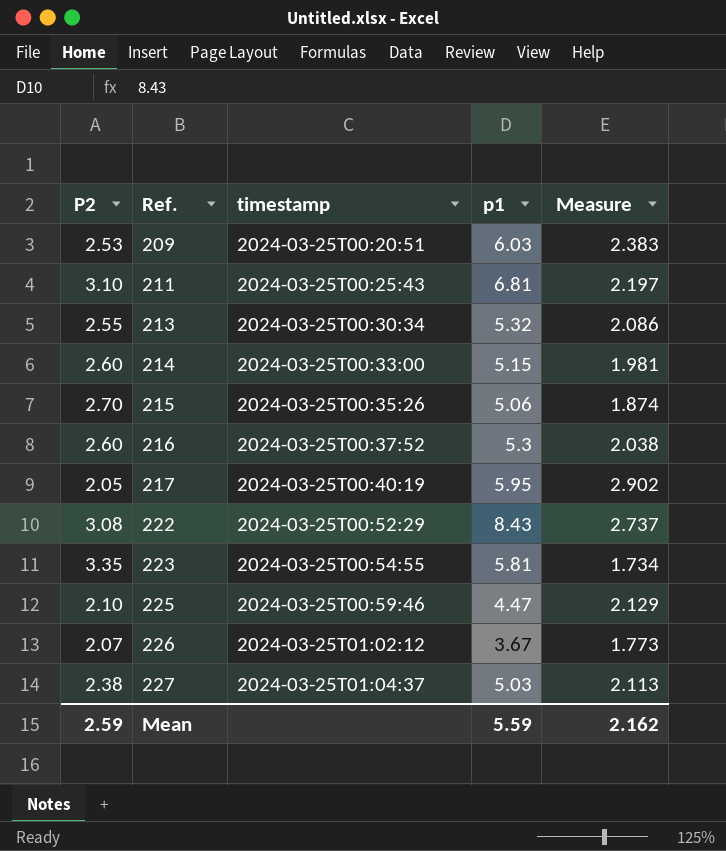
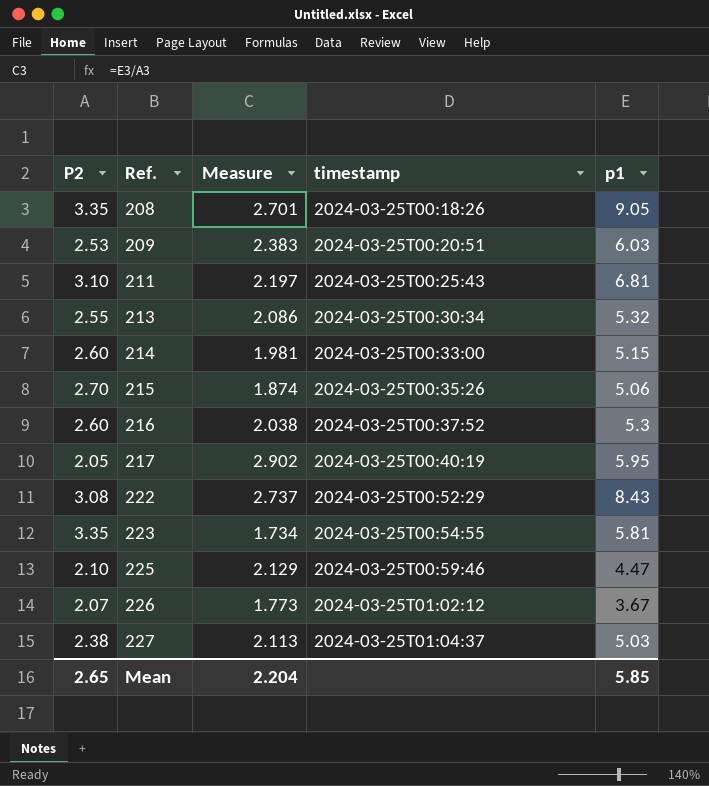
column Measure | position: 5 -> 3
row 208: none -> 3.35 | 2.701 | 2024-03-25T00:18:26 | 9.05
Mean | P2: 2.59 -> 2.65
Mean | Measure: 2.162 -> 2.204
Mean | p1: 5.59 -> 5.85

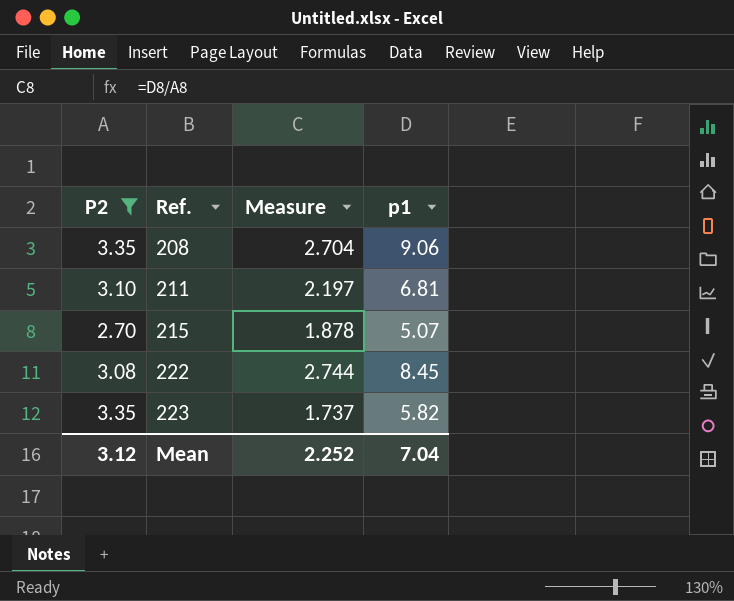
filter: none -> P2 >= 2.70
column timestamp | position: 4 -> none
208 | Measure: 2.701 -> 2.704
208 | p1: 9.05 -> 9.06
215 | Measure: 1.874 -> 1.878
215 | p1: 5.06 -> 5.07
222 | Measure: 2.737 -> 2.744
222 | p1: 8.43 -> 8.45
223 | Measure: 1.734 -> 1.737
223 | p1: 5.81 -> 5.82
Mean | P2: 2.65 -> 3.12
Mean | Measure: 2.204 -> 2.252
Mean | p1: 5.85 -> 7.04

